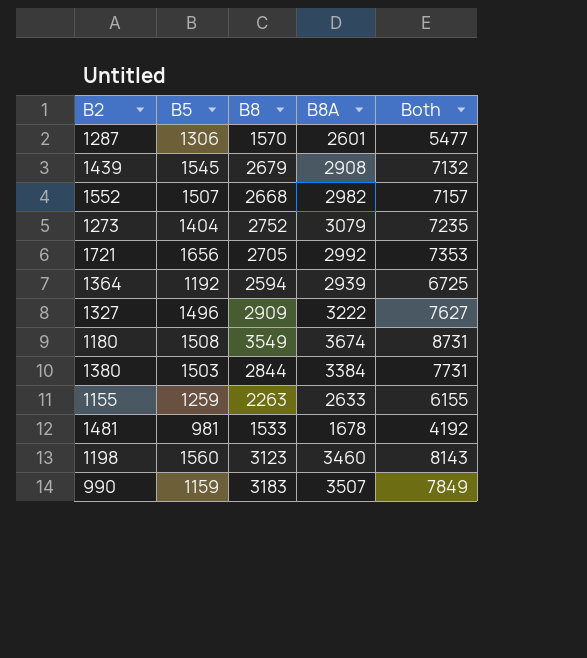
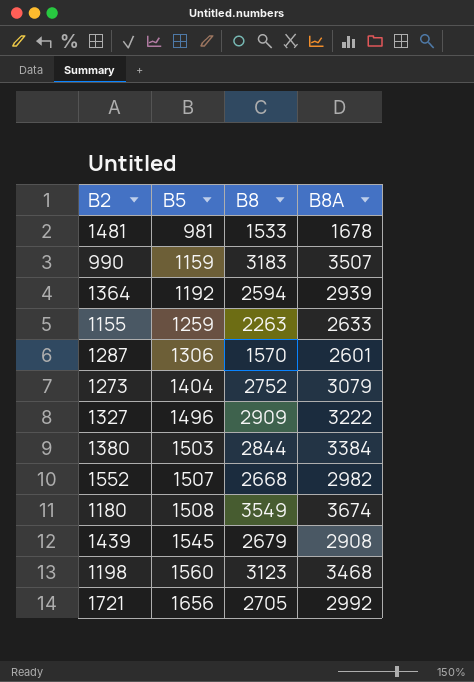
row order: none -> B5 ascending
column Both | formula: [B5] + [B8] + [B8A] -> none
1198 | B8A: 3460 -> 3468

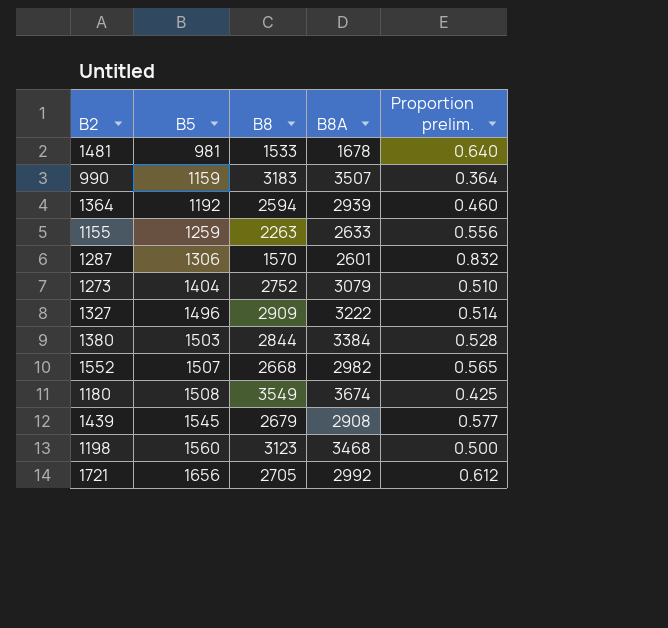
column Proportion prelim. | formula: none -> [B5] / [B8]

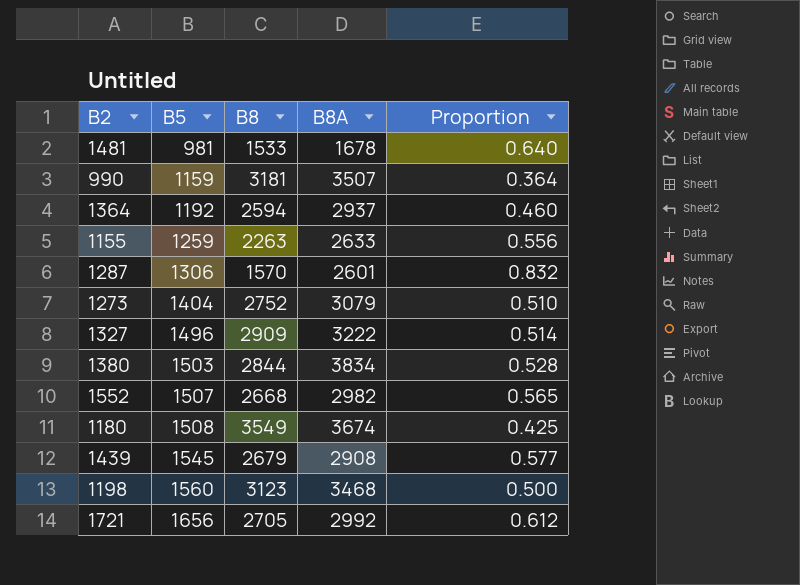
column name: Proportion prelim. -> Proportion
990 | B8: 3183 -> 3181
1364 | B8A: 2939 -> 2937
1380 | B8A: 3384 -> 3834

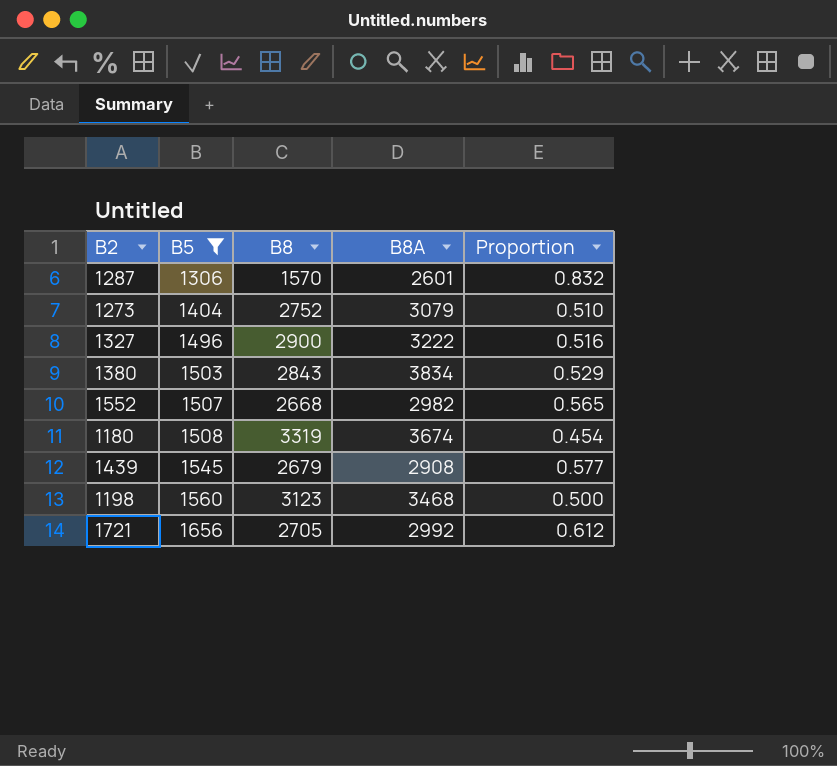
filter: none -> B5 >= 1306
1327 | B8: 2909 -> 2900
1327 | Proportion: 0.514 -> 0.516
1380 | B8: 2844 -> 2843
1380 | Proportion: 0.528 -> 0.529
1180 | B8: 3549 -> 3319
1180 | Proportion: 0.425 -> 0.454

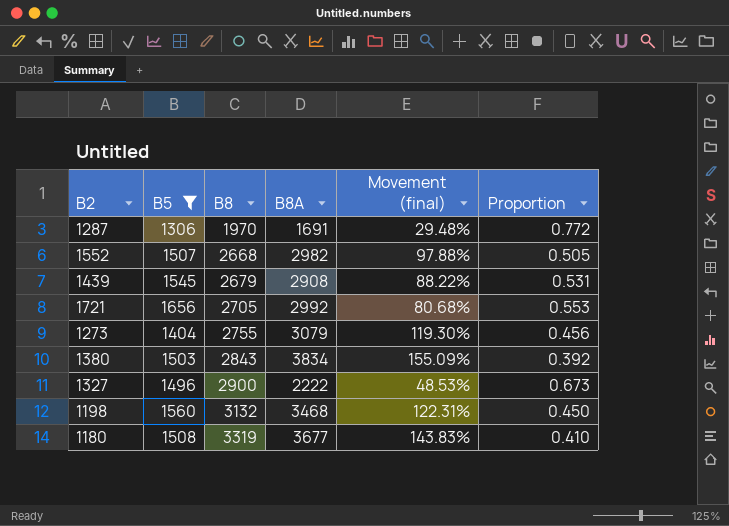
row order: B5 ascending -> B8 ascending
column Movement (final) | formula: none -> ([B8A] - [B5]) / [B5]
column Proportion | formula: [B5] / [B8] -> [B5] / [B8A]
1287 | B8: 1570 -> 1970
1287 | B8A: 2601 -> 1691
1273 | B8: 2752 -> 2755
1327 | B8A: 3222 -> 2222
1198 | B8: 3123 -> 3132
1180 | B8A: 3674 -> 3677

